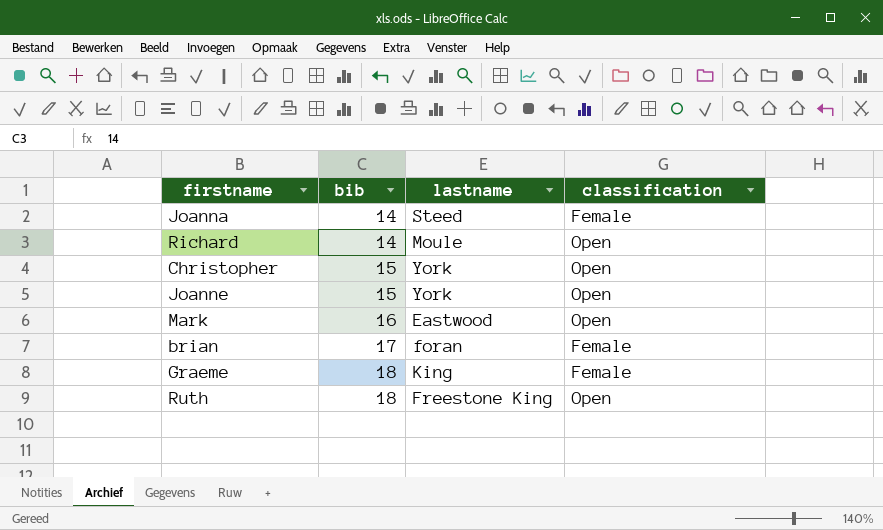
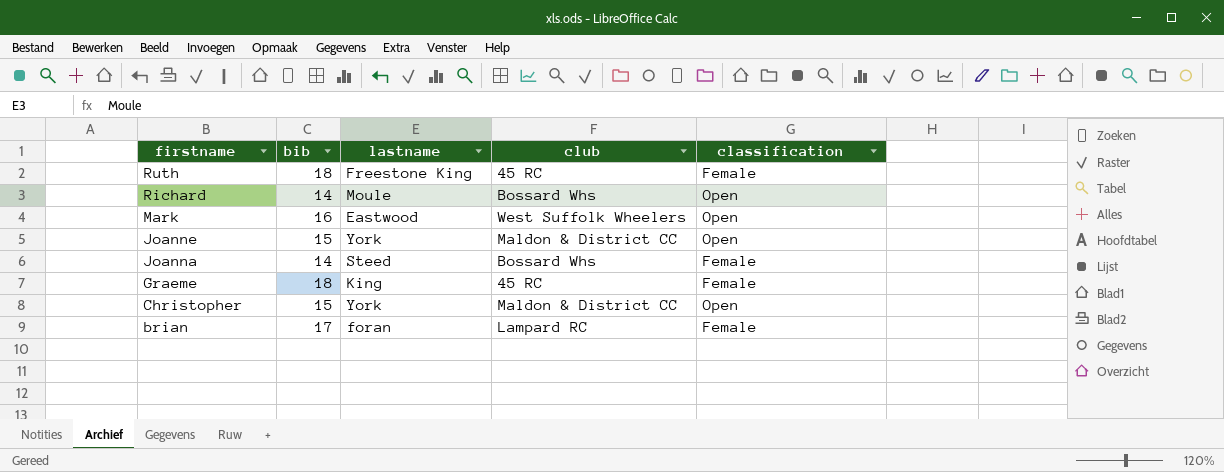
row order: bib ascending -> firstname descending
column club | position: none -> 4
Ruth | classification: Open -> Female

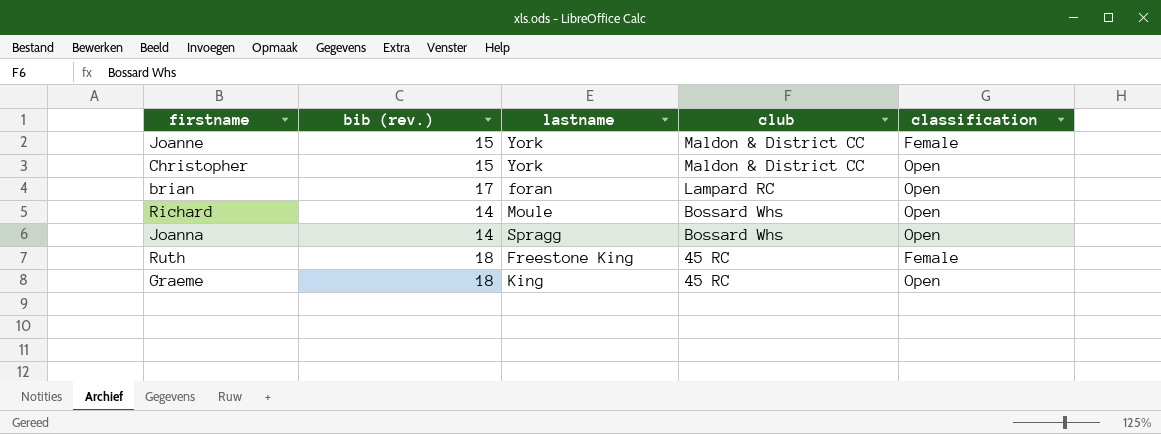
row order: firstname descending -> club descending
column name: bib -> bib (rev.)
row Mark: 16 | Eastwood | West Suffolk Wheelers | Open -> none
Joanne | classification: Open -> Female
brian | classification: Female -> Open
Joanna | lastname: Steed -> Spragg
Joanna | classification: Female -> Open
Graeme | classification: Female -> Open

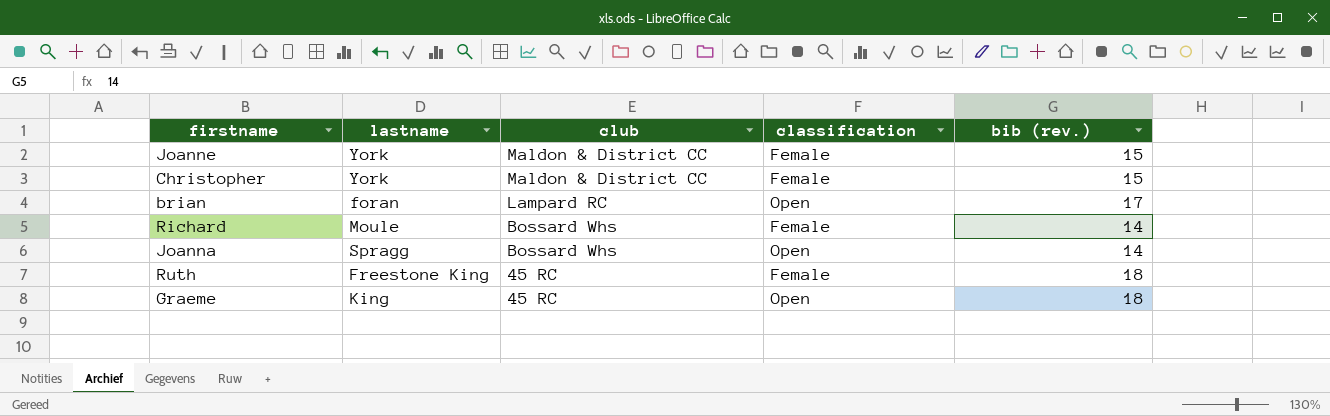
column bib (rev.) | position: 2 -> 5
Christopher | classification: Open -> Female
Richard | classification: Open -> Female

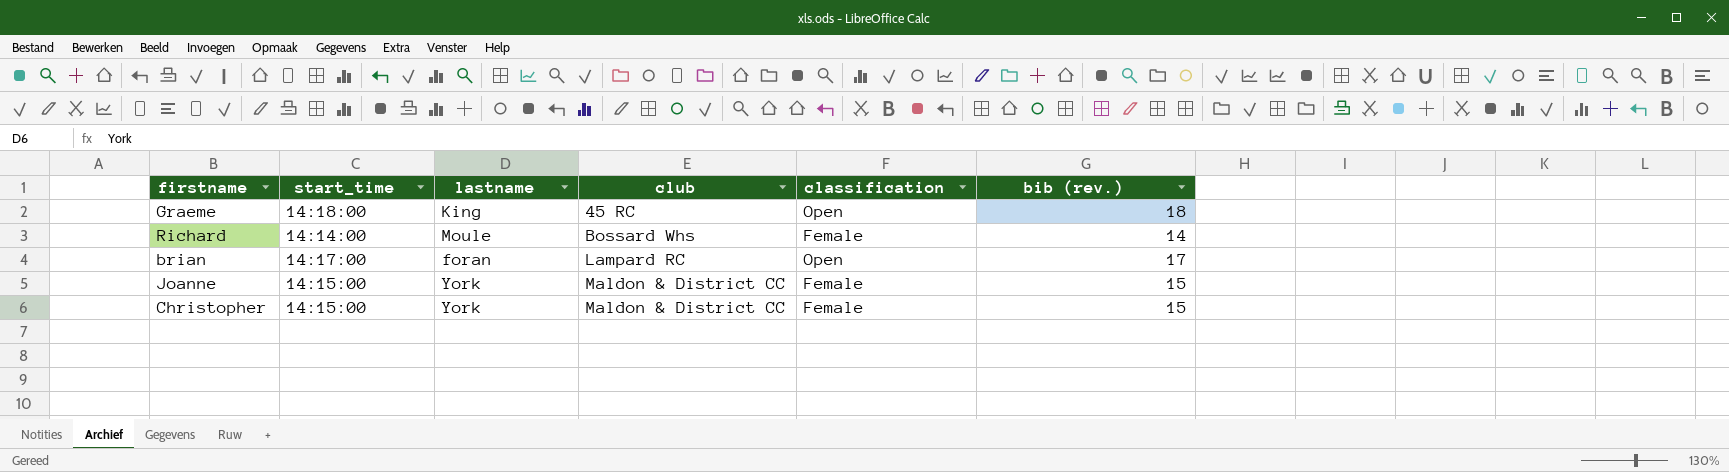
row order: club descending -> club ascending
column start_time | position: none -> 2
row Joanna: Spragg | Bossard Whs | Open | 14 -> none
row Ruth: Freestone King | 45 RC | Female | 18 -> none

